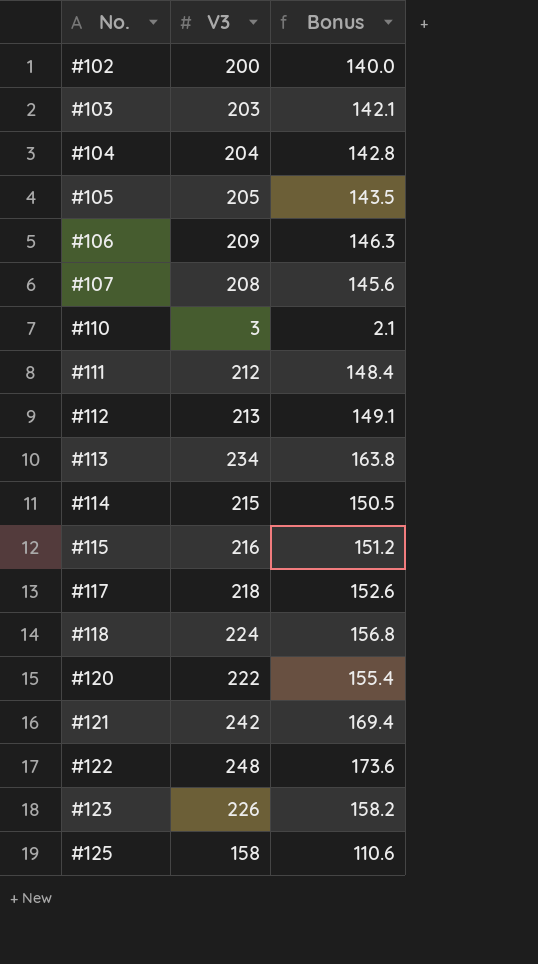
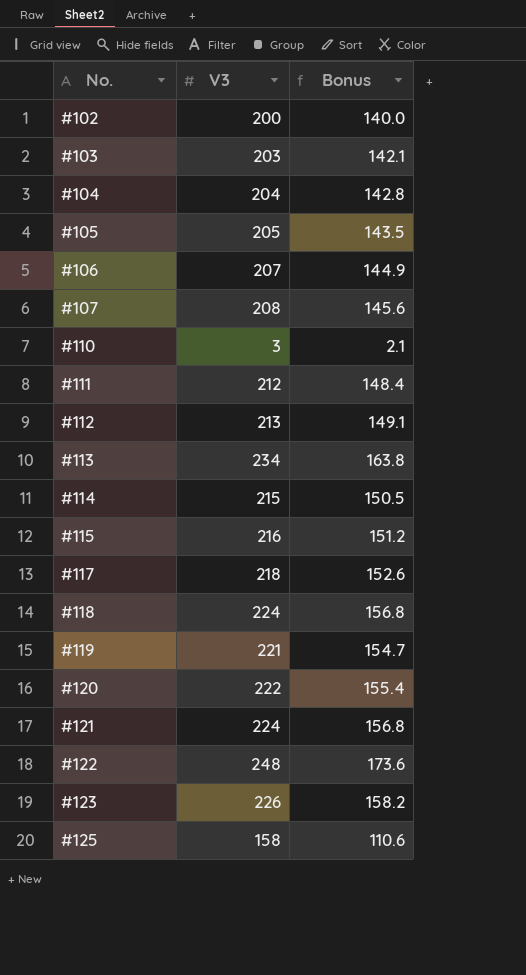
#106 | V3: 209 -> 207
#106 | Bonus: 146.3 -> 144.9
row #119: none -> 221 | 154.7
#121 | V3: 242 -> 224
#121 | Bonus: 169.4 -> 156.8

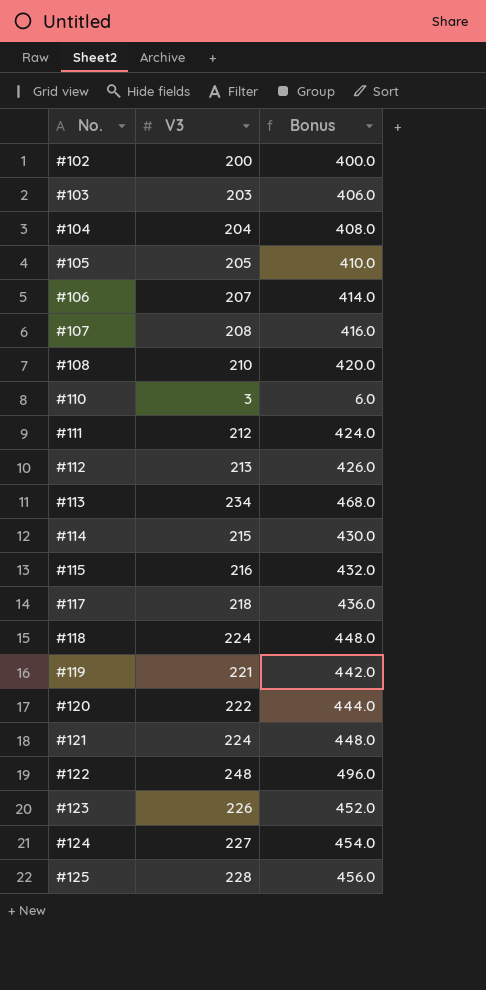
column Bonus | formula: [V3] * 0.7 -> [V3] * 2
row #108: none -> 210 | 420.0
row #124: none -> 227 | 454.0
#125 | V3: 158 -> 228

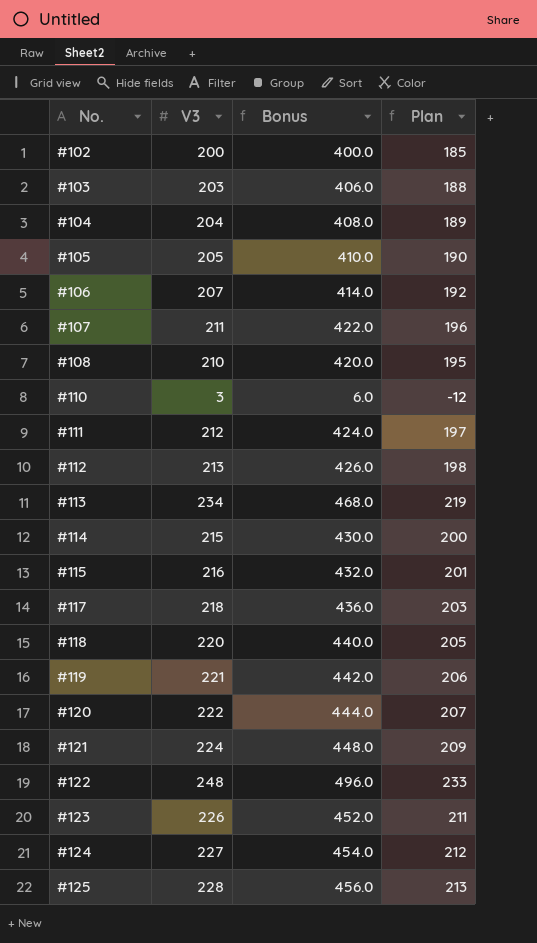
column Plan | formula: none -> [V3] - 15
#107 | V3: 208 -> 211
#107 | Bonus: 416.0 -> 422.0
#118 | V3: 224 -> 220
#118 | Bonus: 448.0 -> 440.0

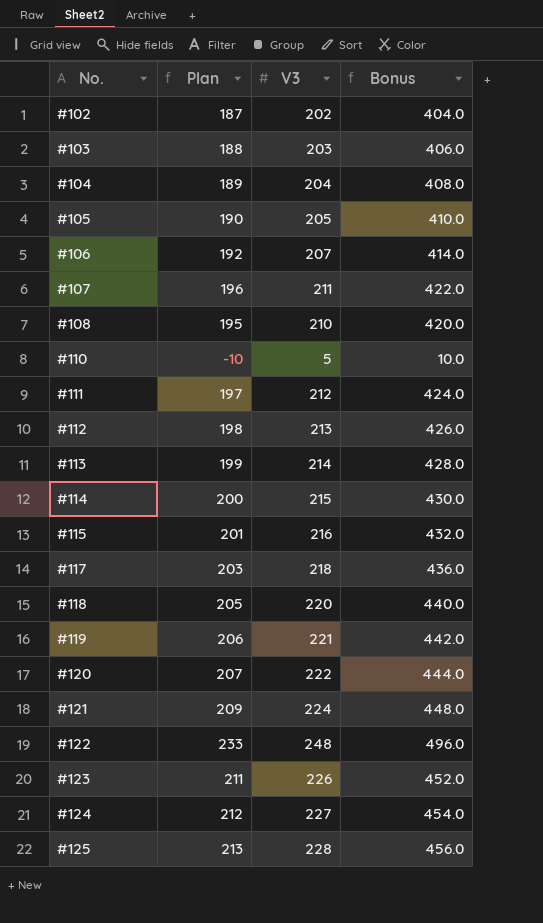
column Plan | position: 4 -> 2
#102 | Plan: 185 -> 187
#102 | V3: 200 -> 202
#102 | Bonus: 400.0 -> 404.0
#110 | Plan: -12 -> -10
#110 | V3: 3 -> 5
#110 | Bonus: 6.0 -> 10.0
#113 | Plan: 219 -> 199
#113 | V3: 234 -> 214
#113 | Bonus: 468.0 -> 428.0

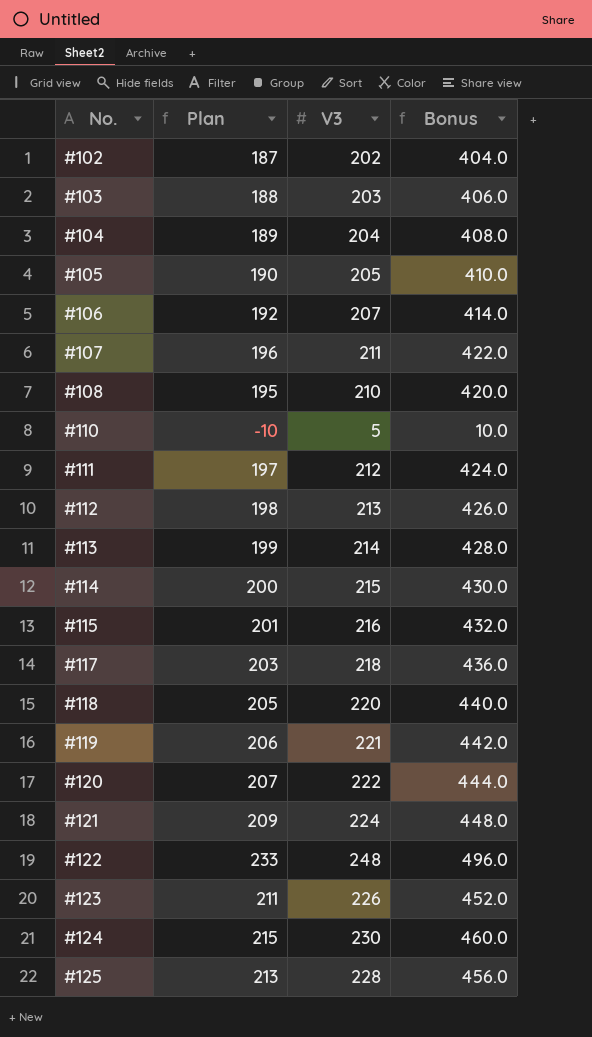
#124 | Plan: 212 -> 215
#124 | V3: 227 -> 230
#124 | Bonus: 454.0 -> 460.0

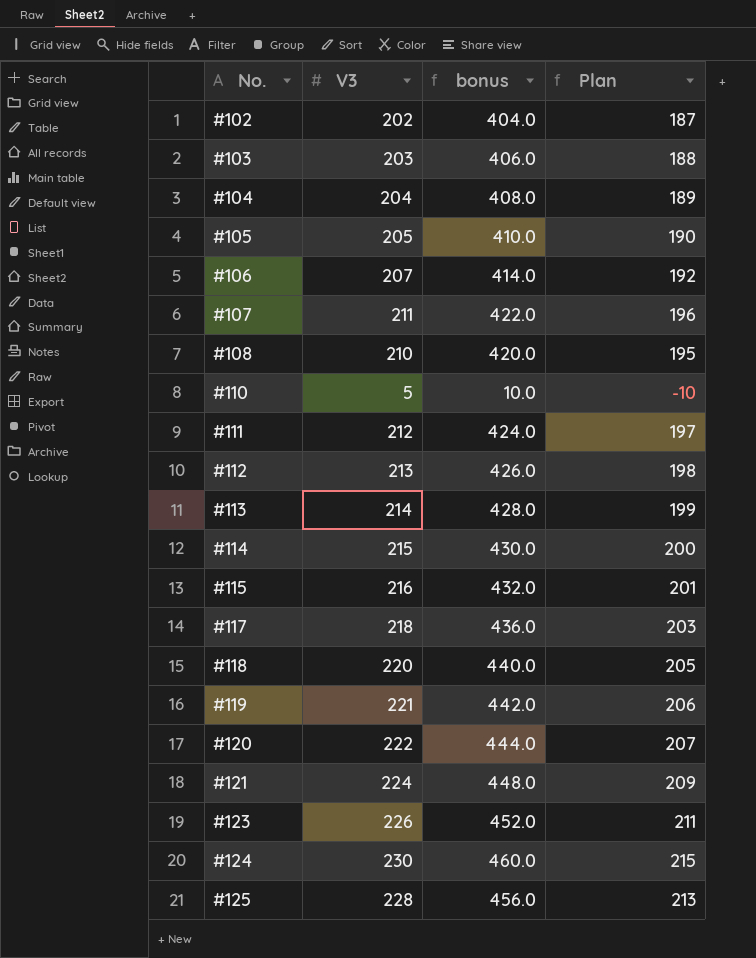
column name: Bonus -> bonus
column Plan | position: 2 -> 4
row #122: 233 | 248 | 496.0 -> none

